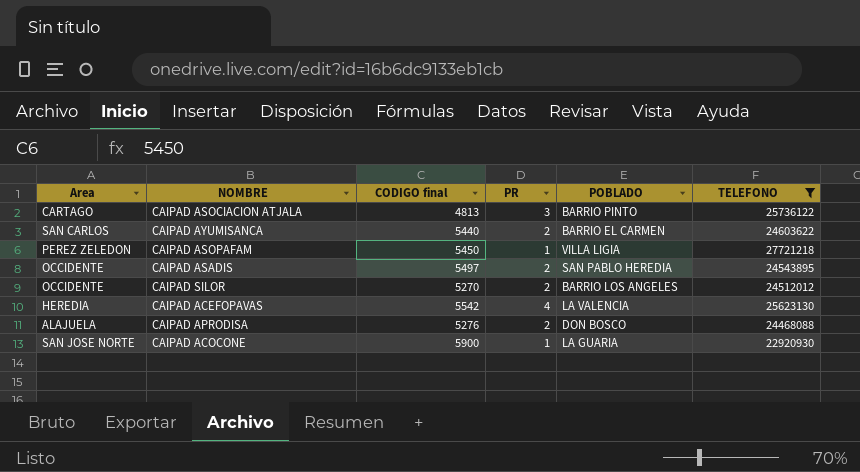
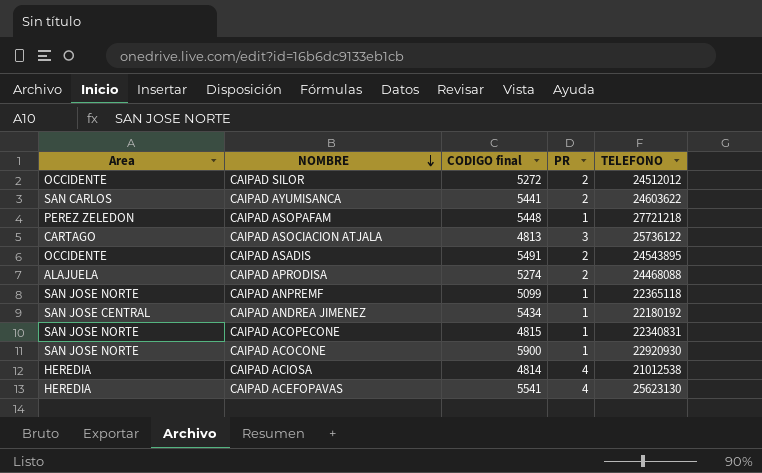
filter: TELEFONO >= 22920930 -> none
row order: none -> NOMBRE descending
column POBLADO | position: 5 -> none
CAIPAD SILOR | CODIGO final: 5270 -> 5272
CAIPAD AYUMISANCA | CODIGO final: 5440 -> 5441
CAIPAD ASOPAFAM | CODIGO final: 5450 -> 5448
CAIPAD ASADIS | CODIGO final: 5497 -> 5491
CAIPAD APRODISA | CODIGO final: 5276 -> 5274
CAIPAD ACEFOPAVAS | CODIGO final: 5542 -> 5541

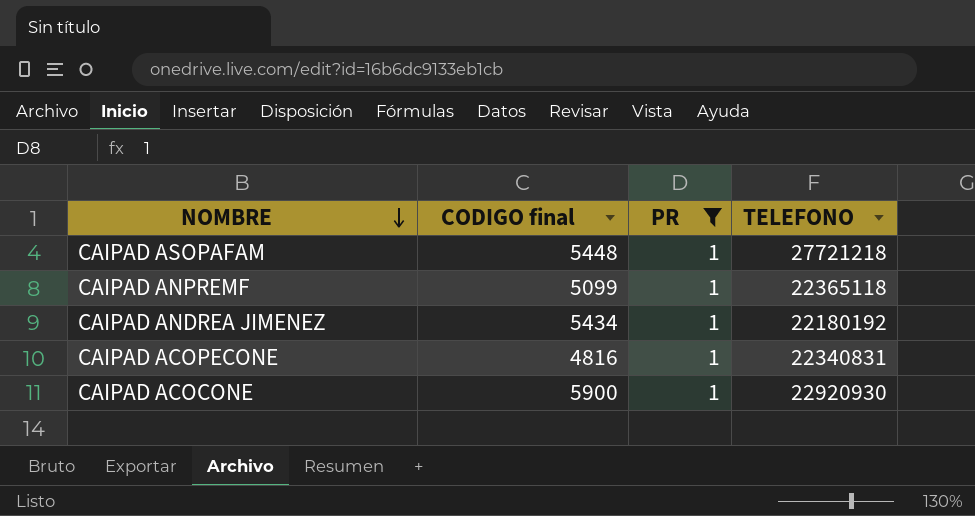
filter: none -> PR = 1
column Area | position: 1 -> none
CAIPAD ACOPECONE | CODIGO final: 4815 -> 4816

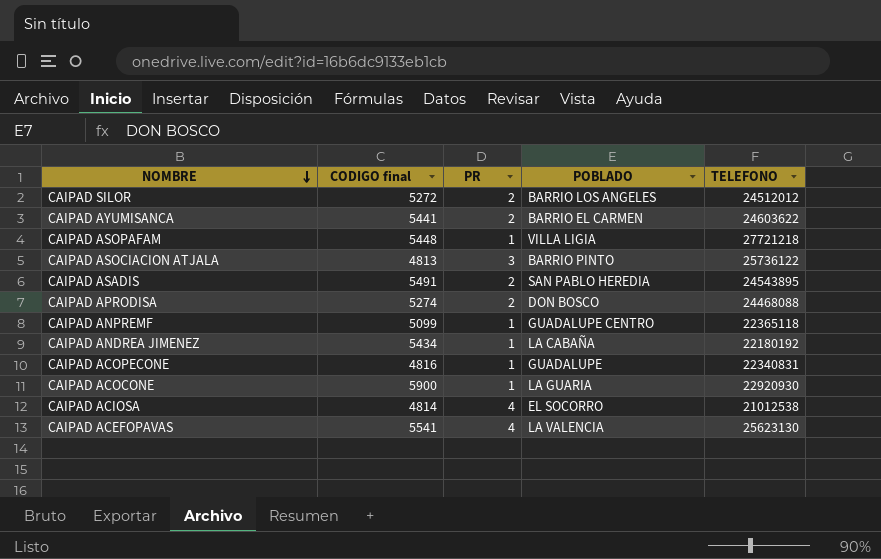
filter: PR = 1 -> none
column POBLADO | position: none -> 4

